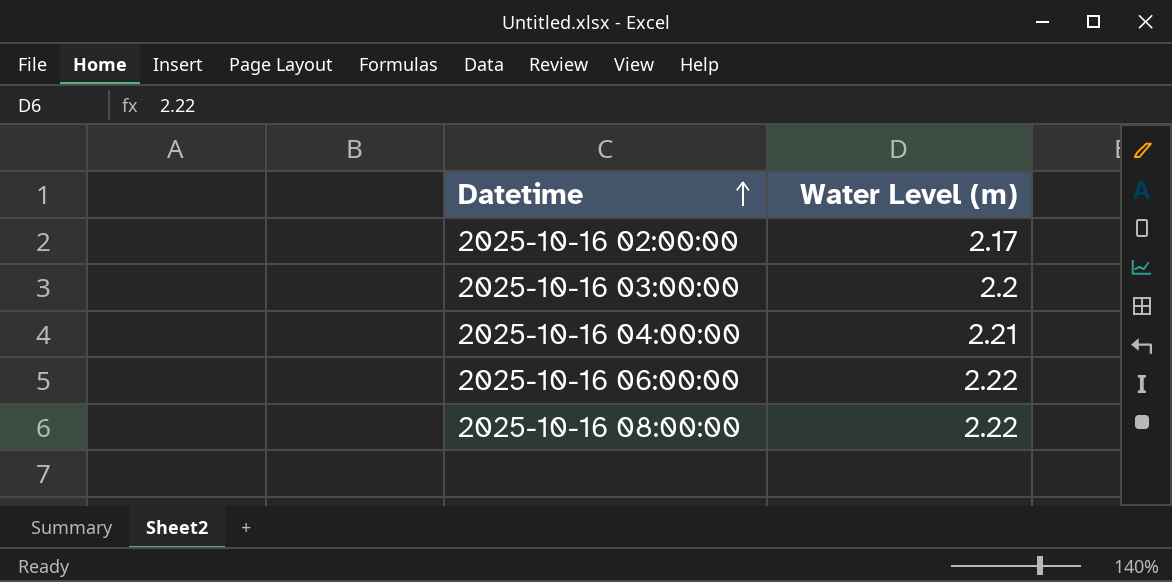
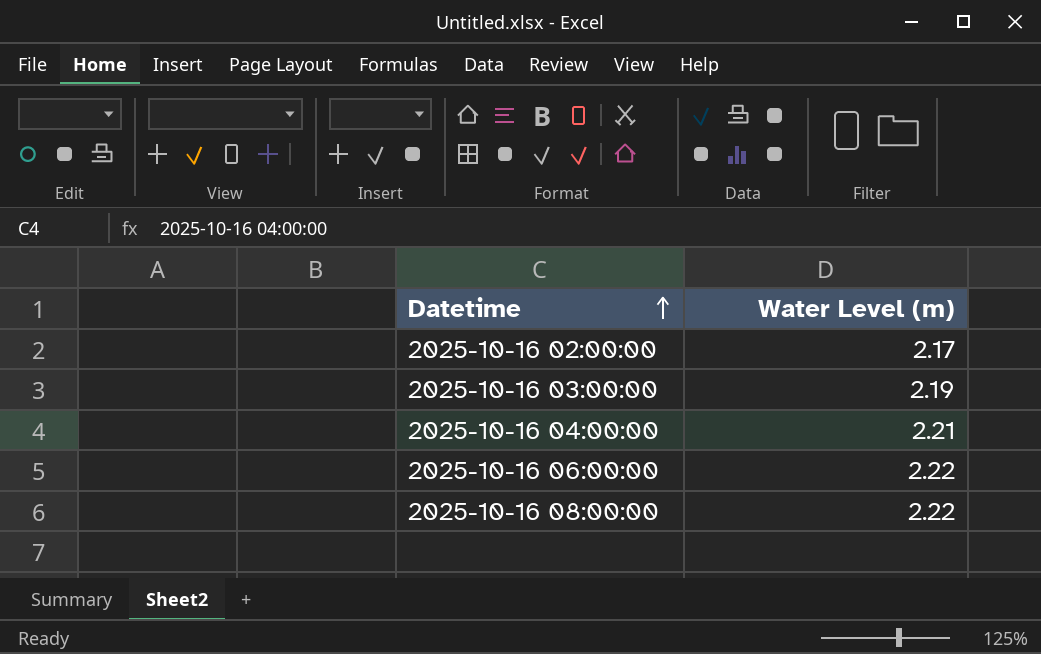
2025-10-16 03:00:00 | Water Level (m): 2.2 -> 2.19

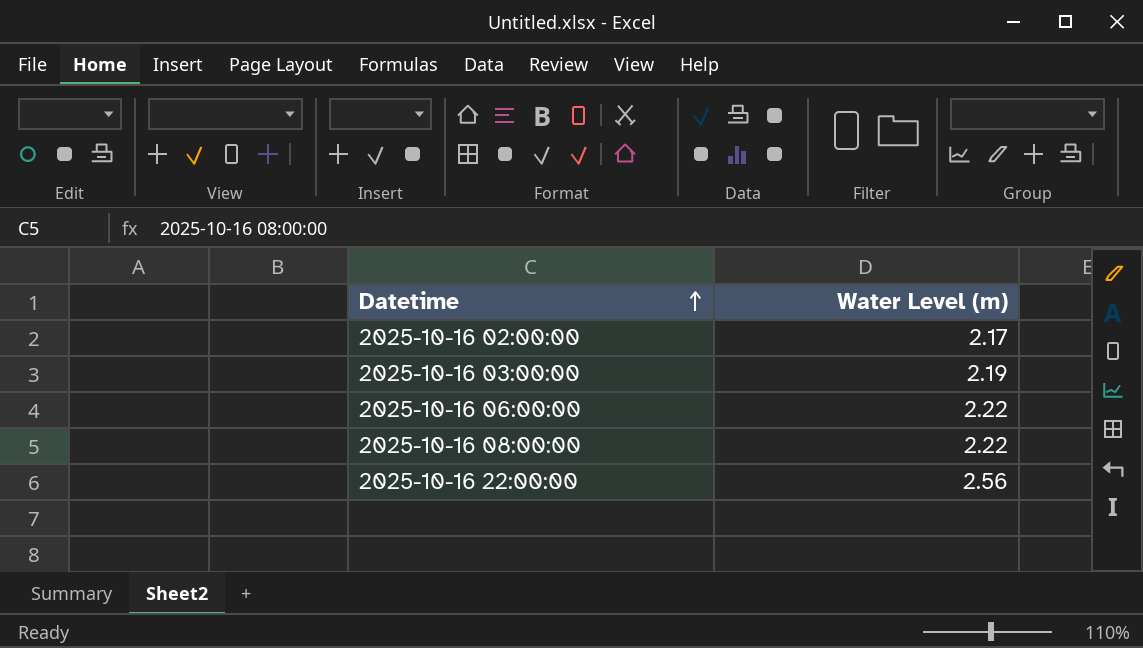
row 2025-10-16 04:00:00: 2.21 -> none
row 2025-10-16 22:00:00: none -> 2.56

